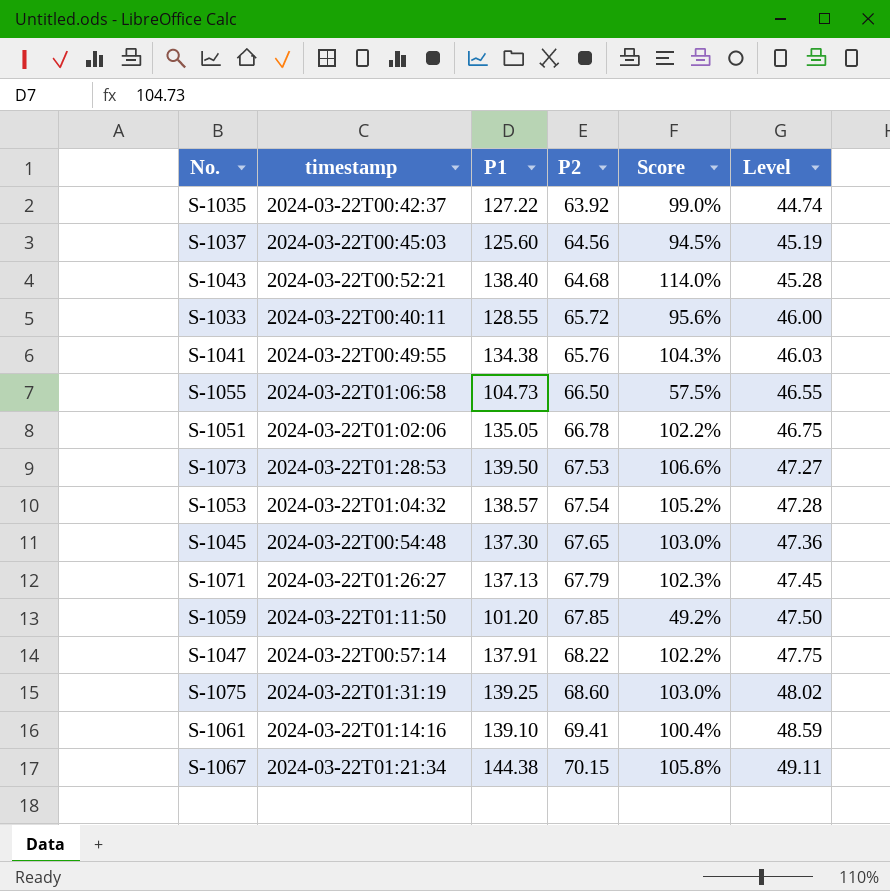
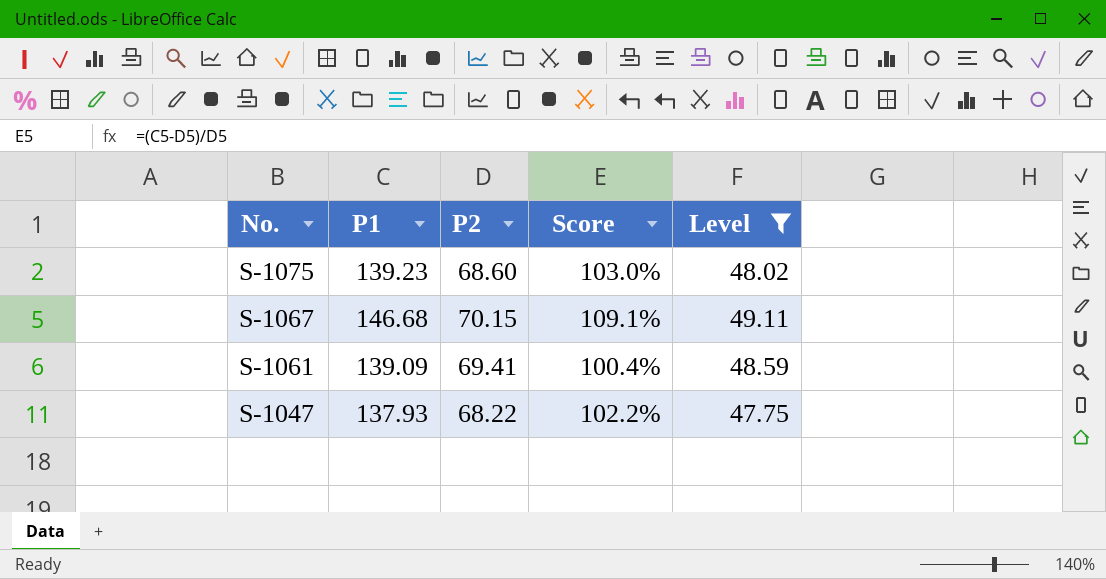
filter: none -> Level >= 47.75
row order: P2 ascending -> No. descending
column timestamp | position: 2 -> none
S-1075 | P1: 139.25 -> 139.23
S-1067 | P1: 144.38 -> 146.68
S-1067 | Score: 105.8% -> 109.1%
S-1061 | P1: 139.10 -> 139.09
S-1047 | P1: 137.91 -> 137.93

